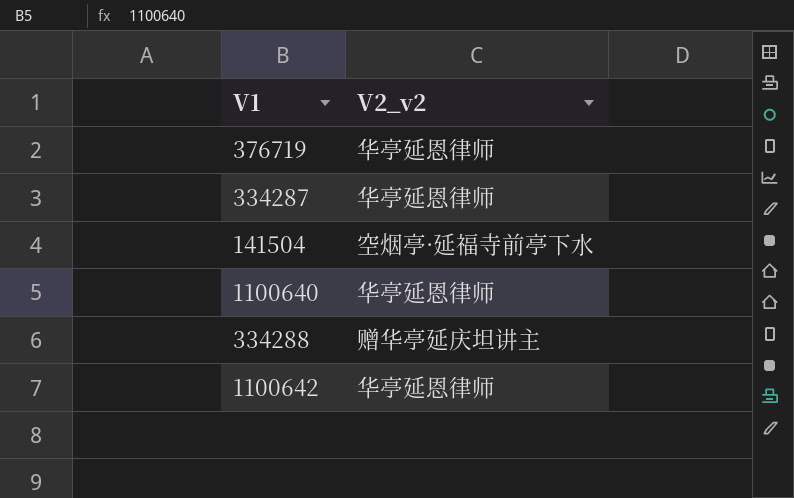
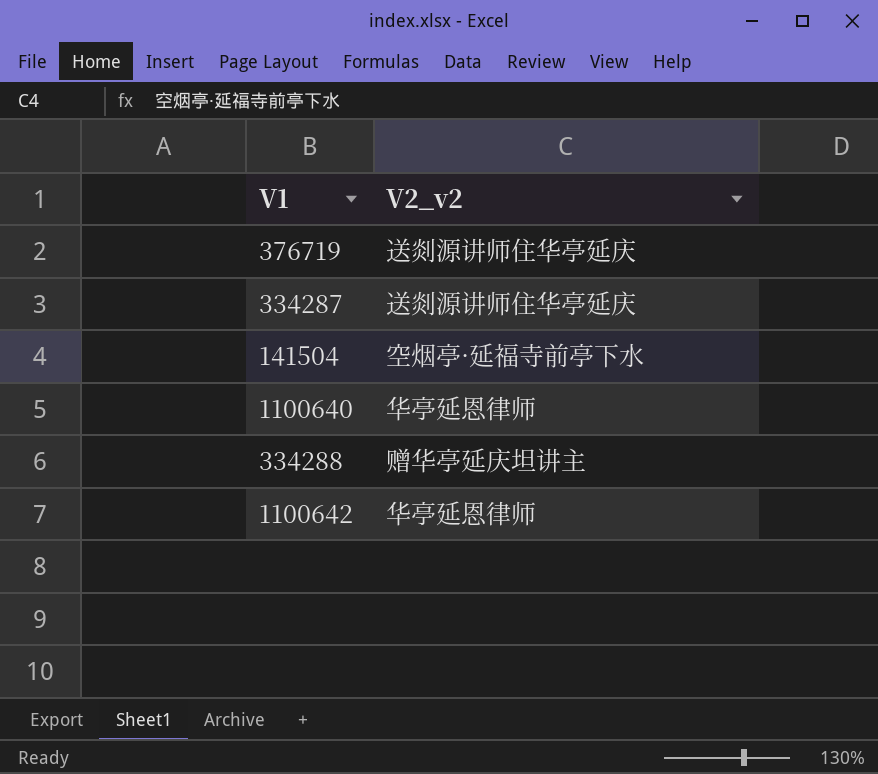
376719 | V2_v2: 华亭延恩律师 -> 送剡源讲师住华亭延庆
334287 | V2_v2: 华亭延恩律师 -> 送剡源讲师住华亭延庆

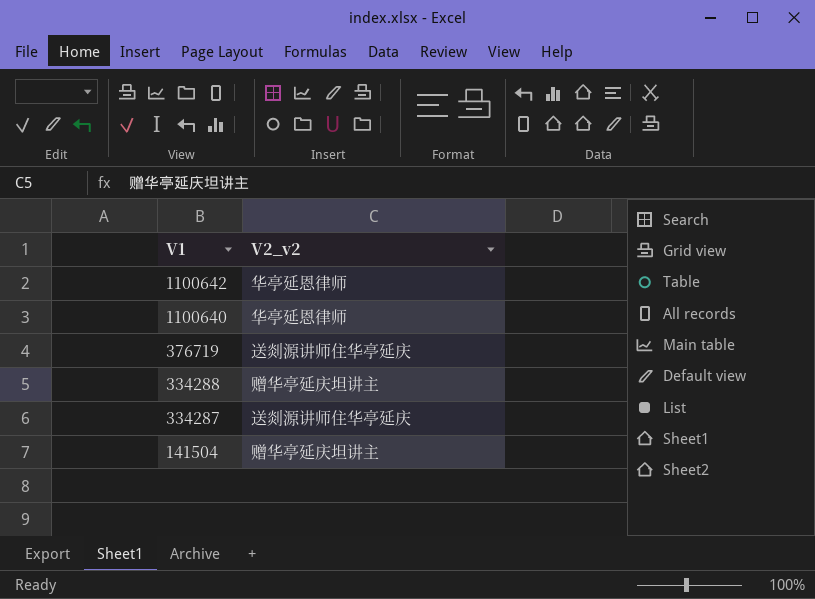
row order: none -> V1 descending
141504 | V2_v2: 空烟亭·延福寺前亭下水 -> 赠华亭延庆坦讲主

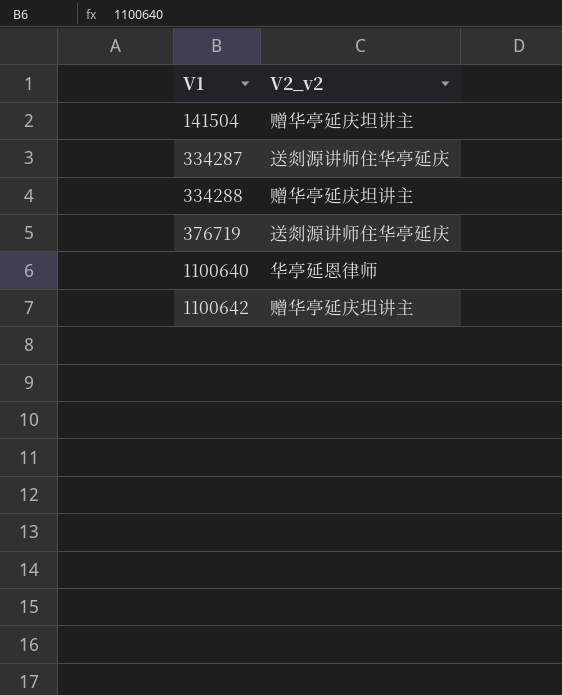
row order: V1 descending -> V1 ascending
1100642 | V2_v2: 华亭延恩律师 -> 赠华亭延庆坦讲主

